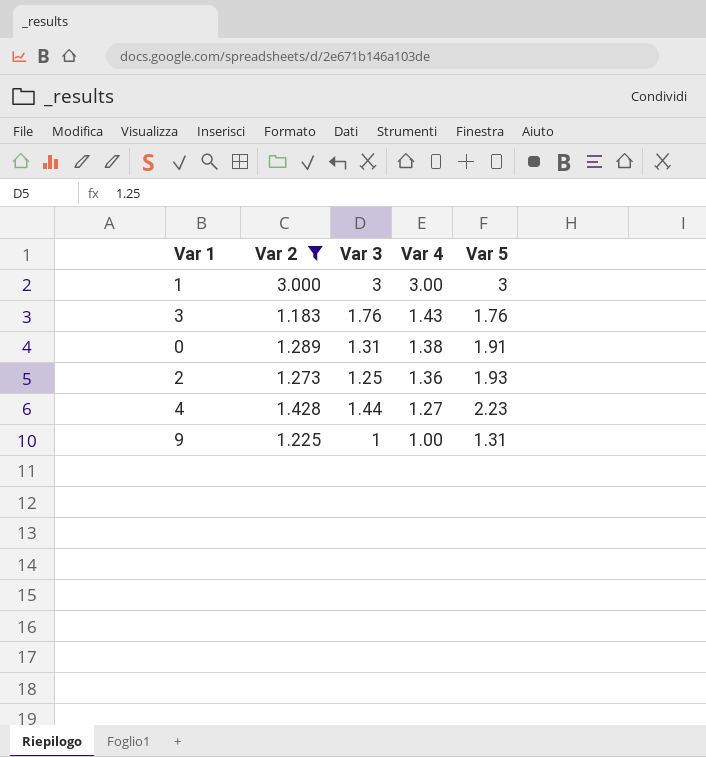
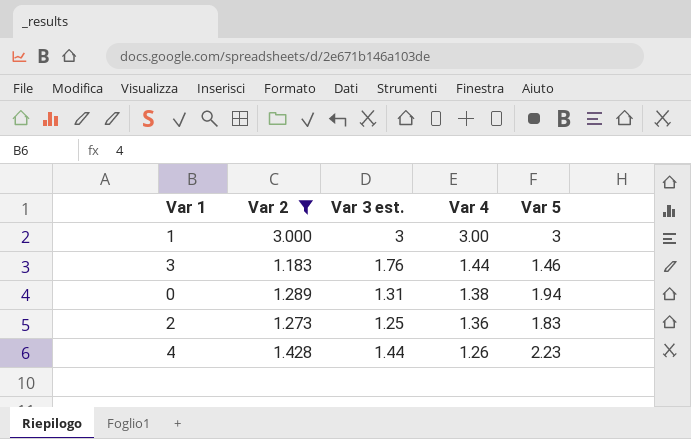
column name: Var 3 -> Var 3 est.
row 9: 1.225 | 1 | 1.00 | 1.31 -> none
3 | Var 4: 1.43 -> 1.44
3 | Var 5: 1.76 -> 1.46
0 | Var 5: 1.91 -> 1.94
2 | Var 5: 1.93 -> 1.83
4 | Var 4: 1.27 -> 1.26

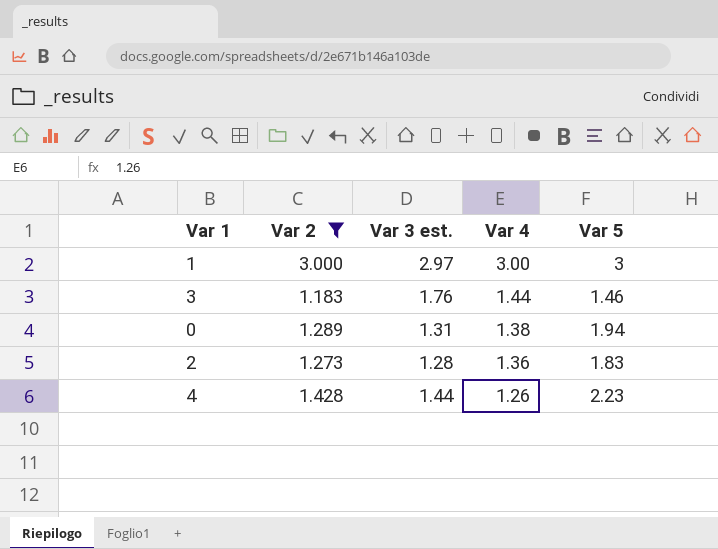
1 | Var 3 est.: 3 -> 2.97
2 | Var 3 est.: 1.25 -> 1.28

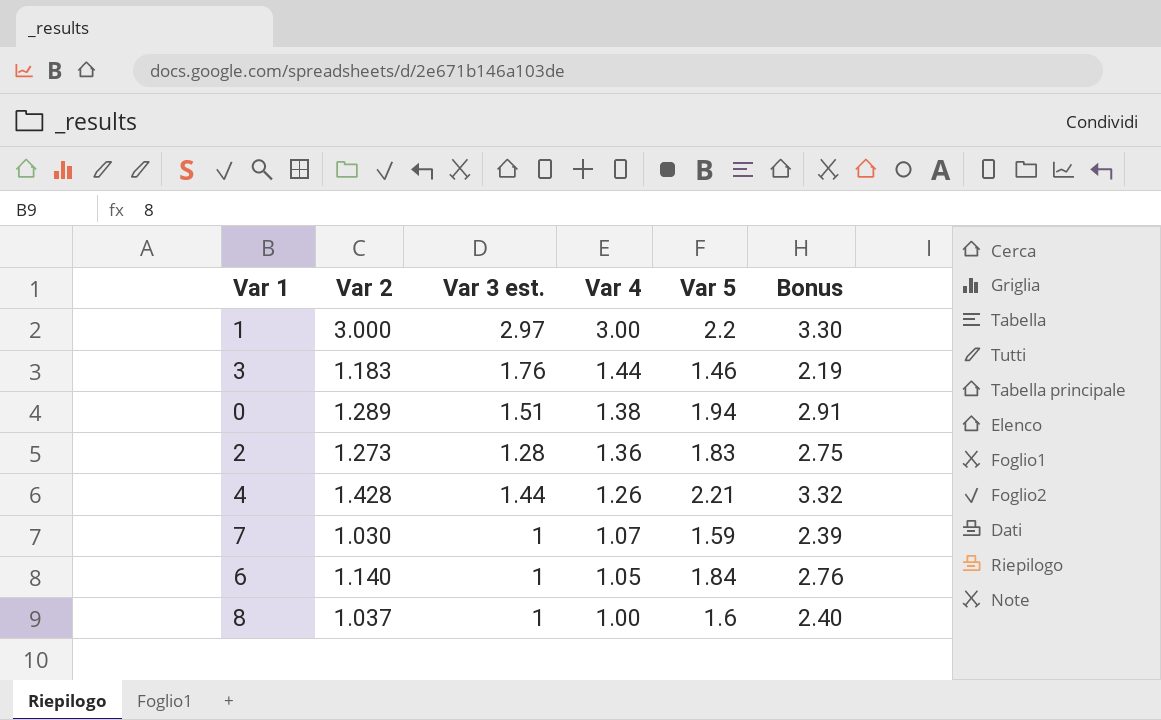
filter: Var 2 >= 1.183 -> none
column Bonus | formula: none -> [Var 5] * 1.5
1 | Var 5: 3 -> 2.2
0 | Var 3 est.: 1.31 -> 1.51
4 | Var 5: 2.23 -> 2.21

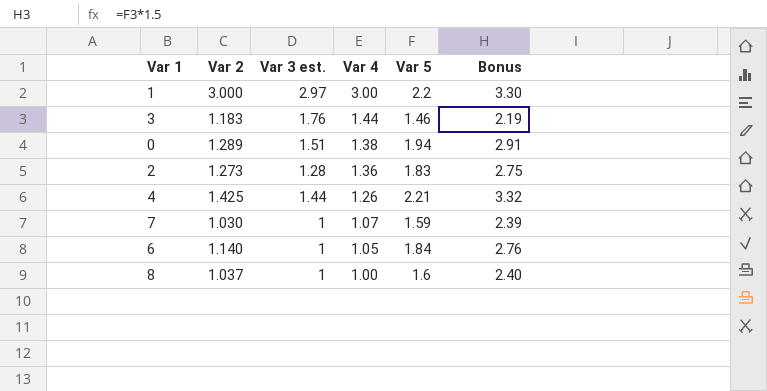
4 | Var 2: 1.428 -> 1.425

